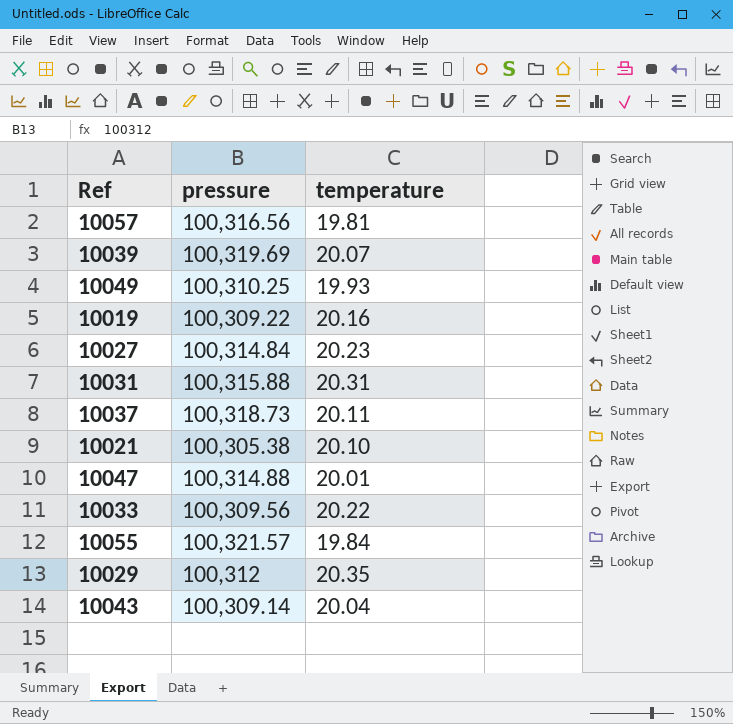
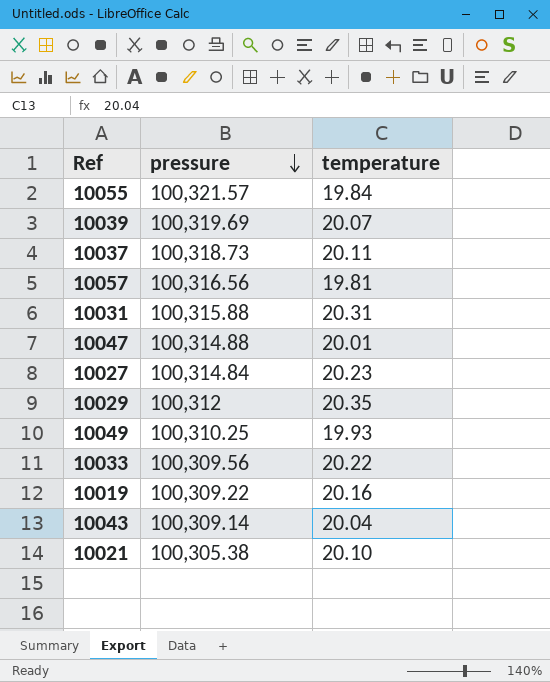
row order: none -> pressure descending

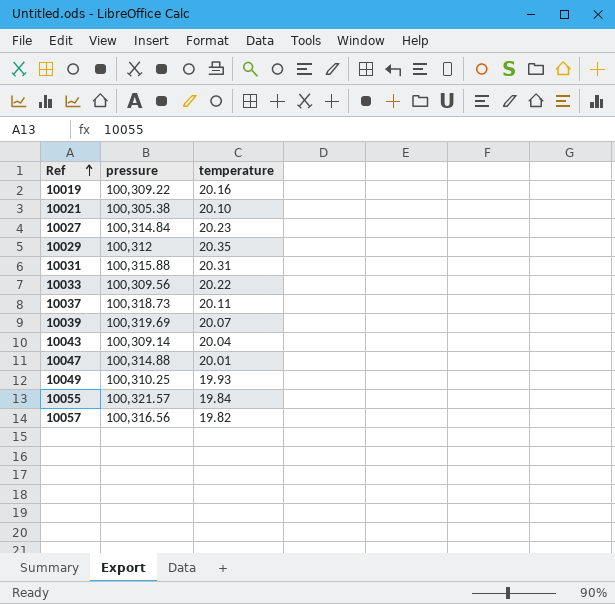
row order: pressure descending -> Ref ascending
10057 | temperature: 19.81 -> 19.82

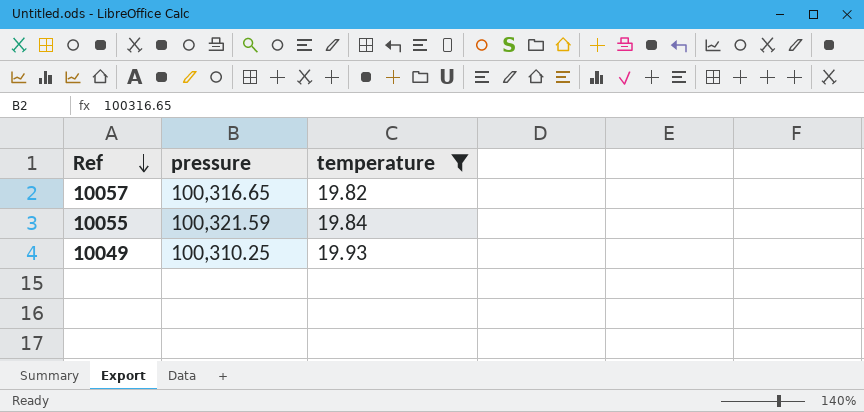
filter: none -> temperature <= 19.93
row order: Ref ascending -> Ref descending
10057 | pressure: 100,316.56 -> 100,316.65
10055 | pressure: 100,321.57 -> 100,321.59

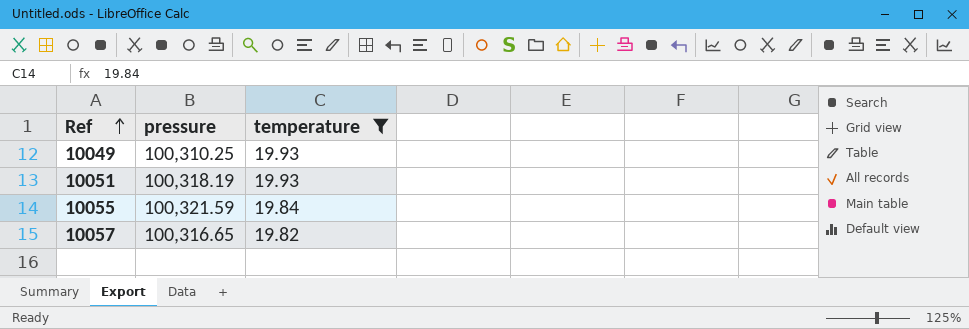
row order: Ref descending -> Ref ascending
row 10051: none -> 100,318.19 | 19.93

